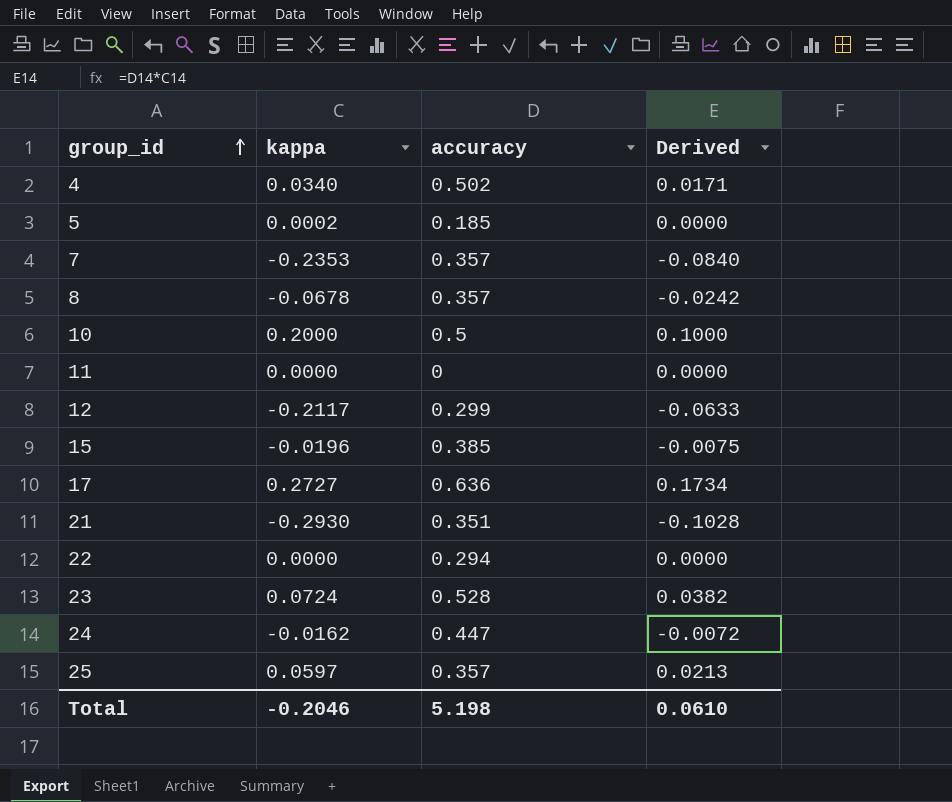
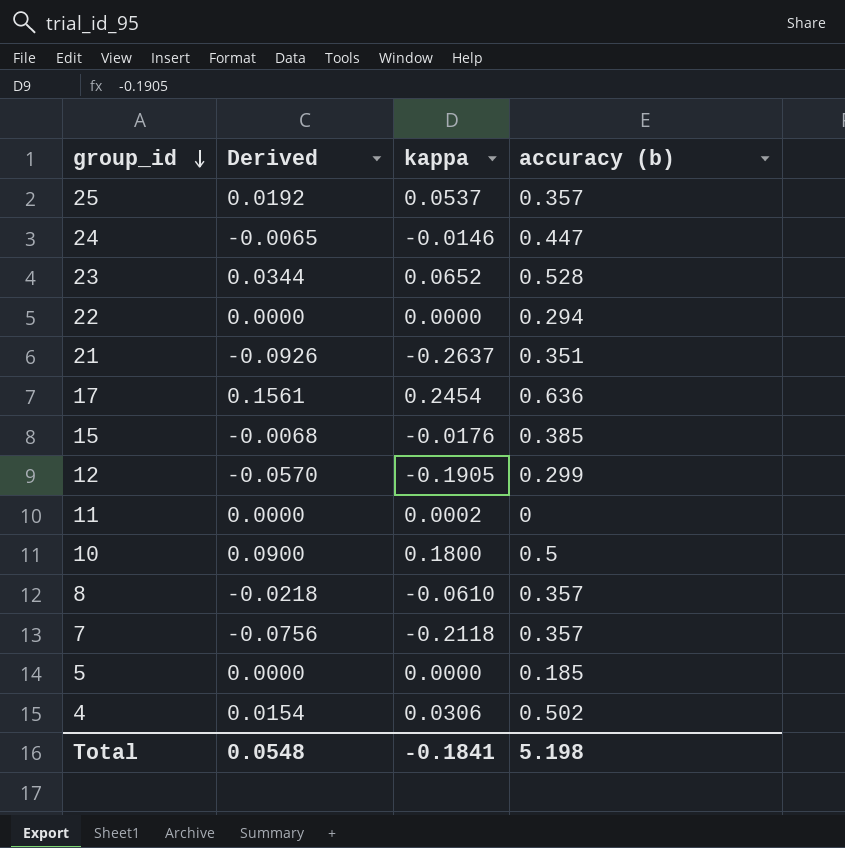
row order: group_id ascending -> group_id descending
column Derived | position: 4 -> 2
column name: accuracy -> accuracy (b)
25 | Derived: 0.0213 -> 0.0192
25 | kappa: 0.0597 -> 0.0537
24 | Derived: -0.0072 -> -0.0065
24 | kappa: -0.0162 -> -0.0146
23 | Derived: 0.0382 -> 0.0344
23 | kappa: 0.0724 -> 0.0652
21 | Derived: -0.1028 -> -0.0926
21 | kappa: -0.2930 -> -0.2637
17 | Derived: 0.1734 -> 0.1561
17 | kappa: 0.2727 -> 0.2454
15 | Derived: -0.0075 -> -0.0068
15 | kappa: -0.0196 -> -0.0176
12 | Derived: -0.0633 -> -0.0570
12 | kappa: -0.2117 -> -0.1905
11 | kappa: 0.0000 -> 0.0002
10 | Derived: 0.1000 -> 0.0900
10 | kappa: 0.2000 -> 0.1800
8 | Derived: -0.0242 -> -0.0218
8 | kappa: -0.0678 -> -0.0610
7 | Derived: -0.0840 -> -0.0756
7 | kappa: -0.2353 -> -0.2118
5 | kappa: 0.0002 -> 0.0000
4 | Derived: 0.0171 -> 0.0154
4 | kappa: 0.0340 -> 0.0306
Total | Derived: 0.0610 -> 0.0548
Total | kappa: -0.2046 -> -0.1841

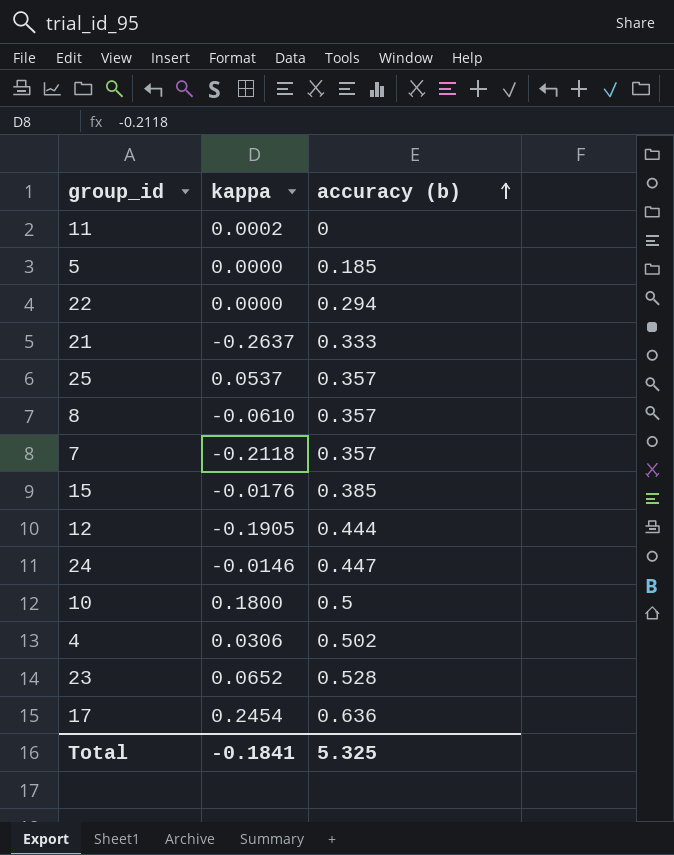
row order: group_id descending -> accuracy (b) ascending
column Derived | formula: [kappa] * [accuracy (b)] -> none
21 | accuracy (b): 0.351 -> 0.333
12 | accuracy (b): 0.299 -> 0.444
Total | accuracy (b): 5.198 -> 5.325

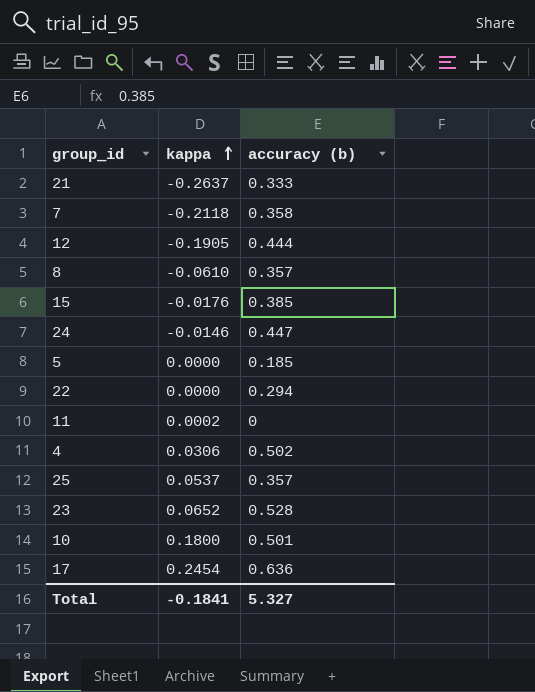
row order: accuracy (b) ascending -> kappa ascending
7 | accuracy (b): 0.357 -> 0.358
10 | accuracy (b): 0.5 -> 0.501
Total | accuracy (b): 5.325 -> 5.327

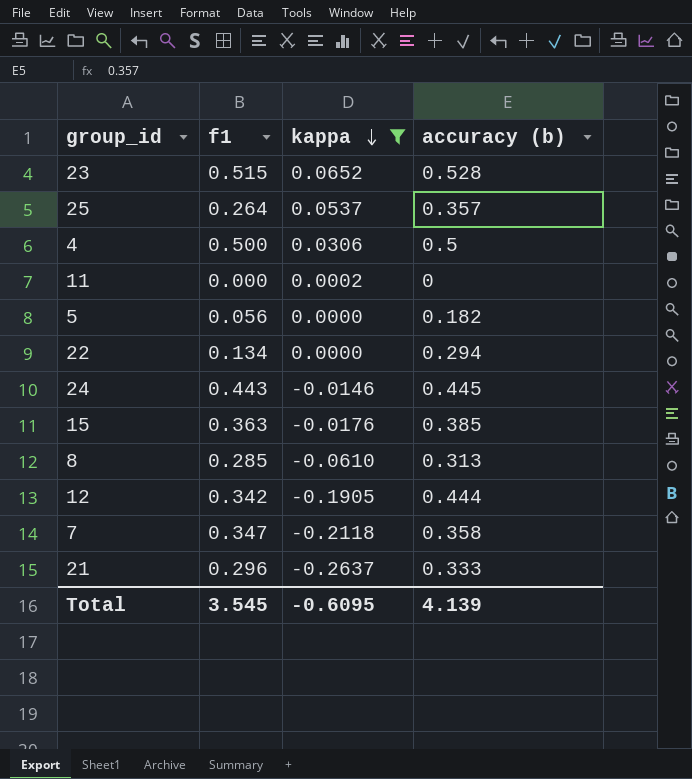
filter: none -> kappa <= 0.0652
row order: kappa ascending -> kappa descending
column f1 | position: none -> 2
4 | accuracy (b): 0.502 -> 0.5
5 | accuracy (b): 0.185 -> 0.182
24 | accuracy (b): 0.447 -> 0.445
8 | accuracy (b): 0.357 -> 0.313
Total | kappa: -0.1841 -> -0.6095
Total | accuracy (b): 5.327 -> 4.139

